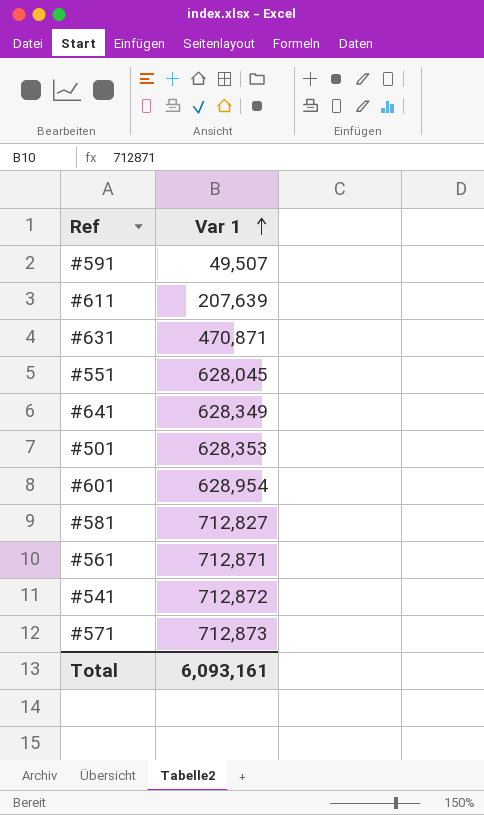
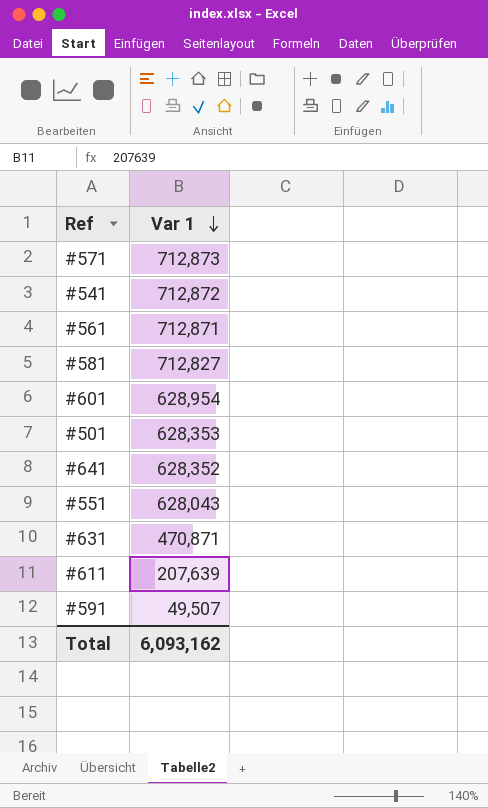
row order: Var 1 ascending -> Var 1 descending
#641 | Var 1: 628,349 -> 628,352
#551 | Var 1: 628,045 -> 628,043
Total | Var 1: 6,093,161 -> 6,093,162

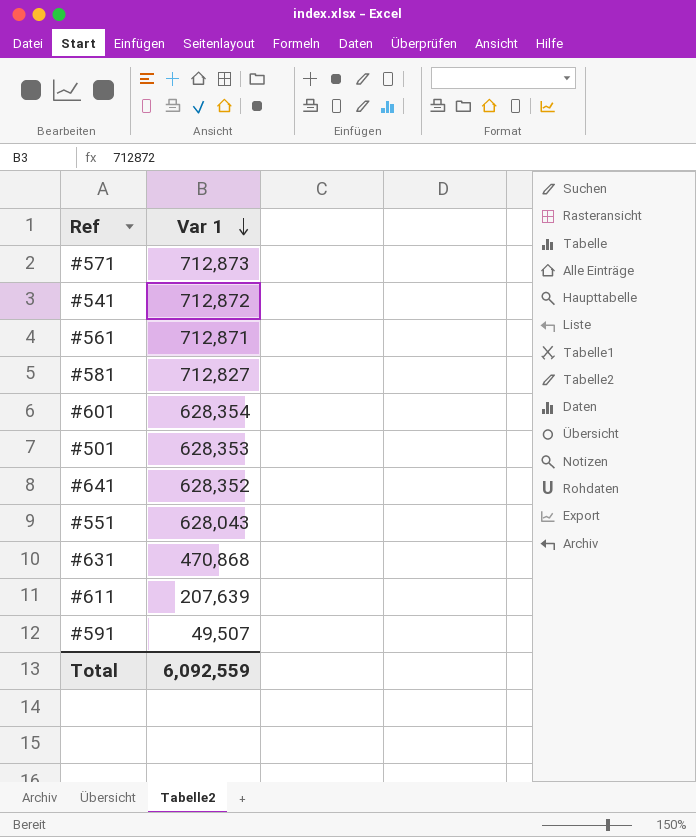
#601 | Var 1: 628,954 -> 628,354
#631 | Var 1: 470,871 -> 470,868
Total | Var 1: 6,093,162 -> 6,092,559

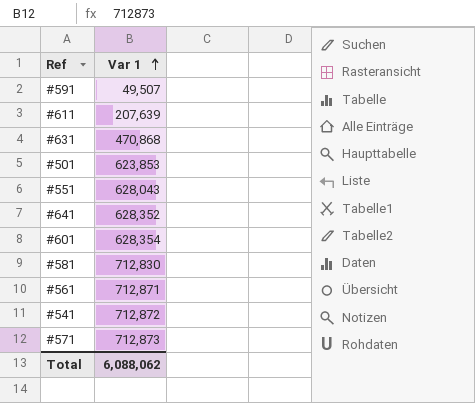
row order: Var 1 descending -> Var 1 ascending
#501 | Var 1: 628,353 -> 623,853
#581 | Var 1: 712,827 -> 712,830
Total | Var 1: 6,092,559 -> 6,088,062

